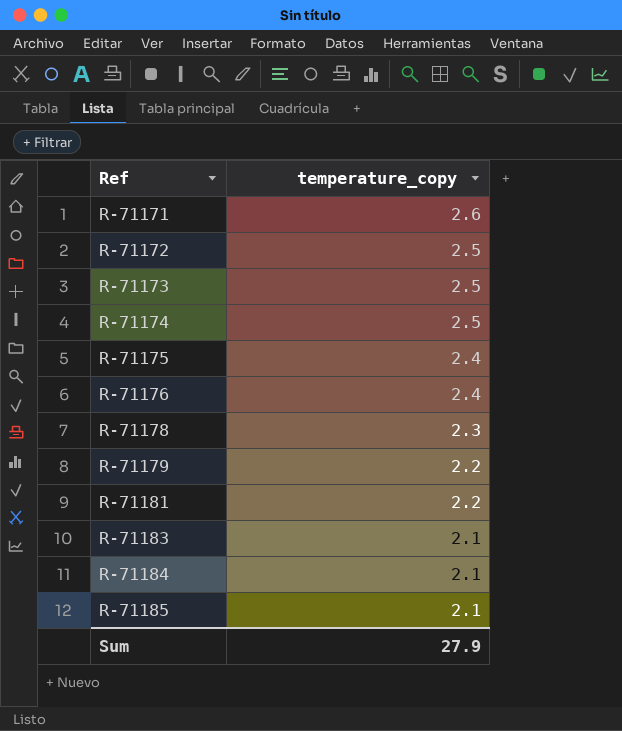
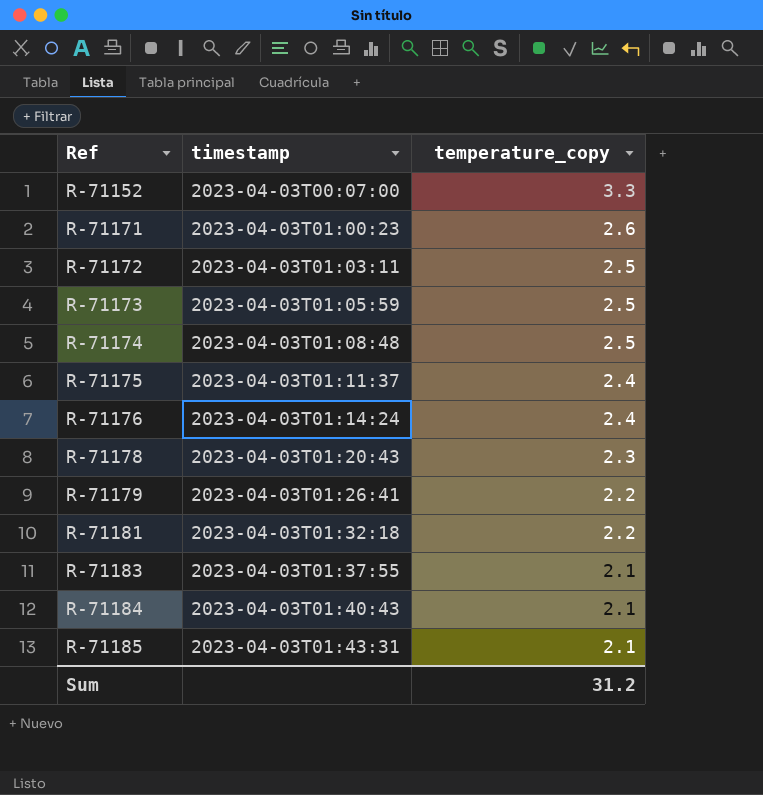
column timestamp | position: none -> 2
row R-71152: none -> 2023-04-03T00:07:00 | 3.3
Sum | temperature_copy: 27.9 -> 31.2

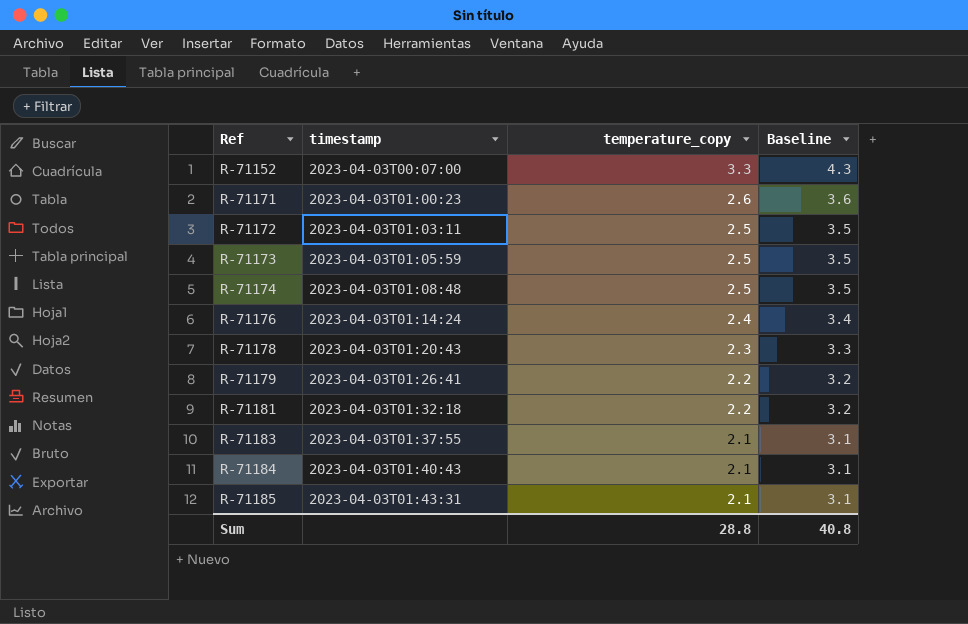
column Baseline | formula: none -> [temperature_copy] + 1
row R-71175: 2023-04-03T01:11:37 | 2.4 -> none
Sum | temperature_copy: 31.2 -> 28.8

